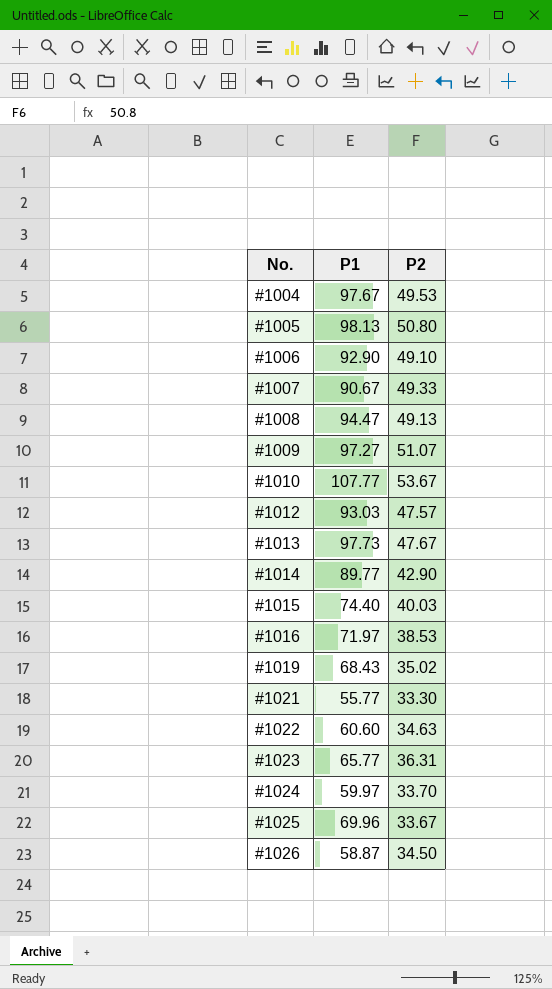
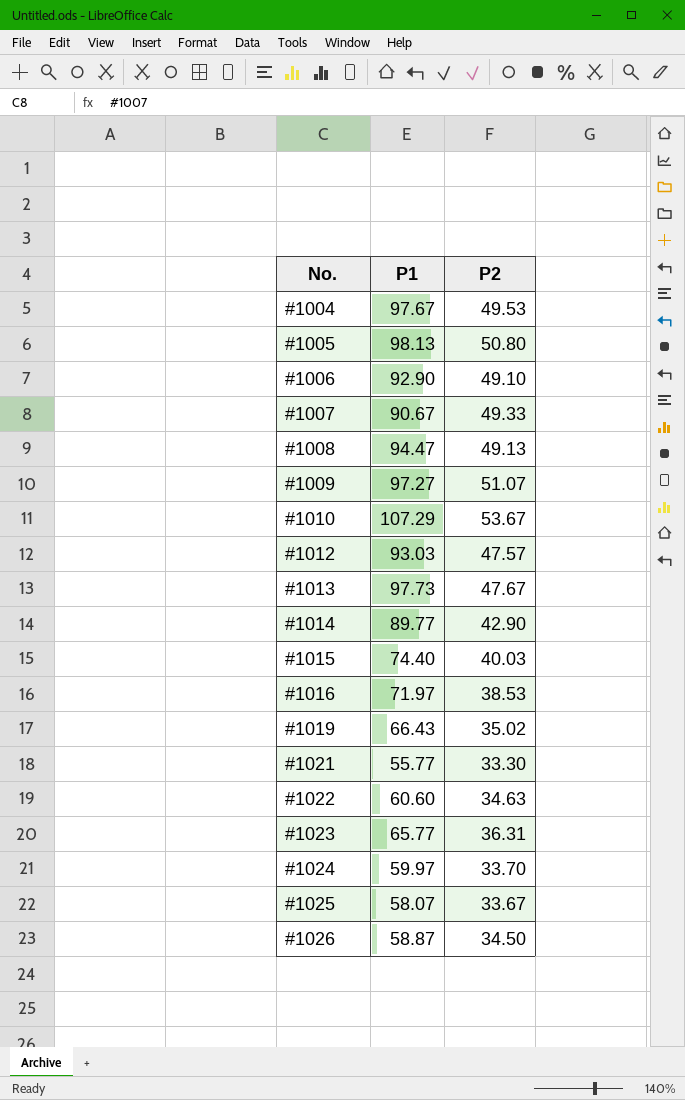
#1010 | P1: 107.77 -> 107.29
#1019 | P1: 68.43 -> 66.43
#1025 | P1: 69.96 -> 58.07

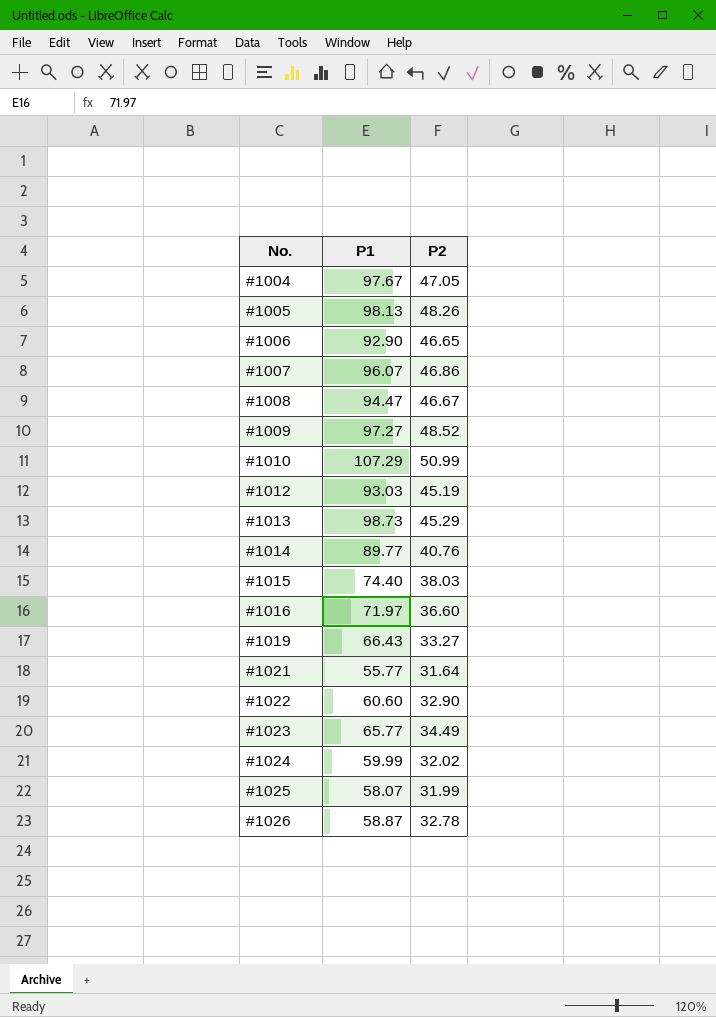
#1004 | P2: 49.53 -> 47.05
#1005 | P2: 50.80 -> 48.26
#1006 | P2: 49.10 -> 46.65
#1007 | P1: 90.67 -> 96.07
#1007 | P2: 49.33 -> 46.86
#1008 | P2: 49.13 -> 46.67
#1009 | P2: 51.07 -> 48.52
#1010 | P2: 53.67 -> 50.99
#1012 | P2: 47.57 -> 45.19
#1013 | P1: 97.73 -> 98.73
#1013 | P2: 47.67 -> 45.29
#1014 | P2: 42.90 -> 40.76
#1015 | P2: 40.03 -> 38.03
#1016 | P2: 38.53 -> 36.60
#1019 | P2: 35.02 -> 33.27
#1021 | P2: 33.30 -> 31.64
#1022 | P2: 34.63 -> 32.90
#1023 | P2: 36.31 -> 34.49
#1024 | P1: 59.97 -> 59.99
#1024 | P2: 33.70 -> 32.02
#1025 | P2: 33.67 -> 31.99
#1026 | P2: 34.50 -> 32.78

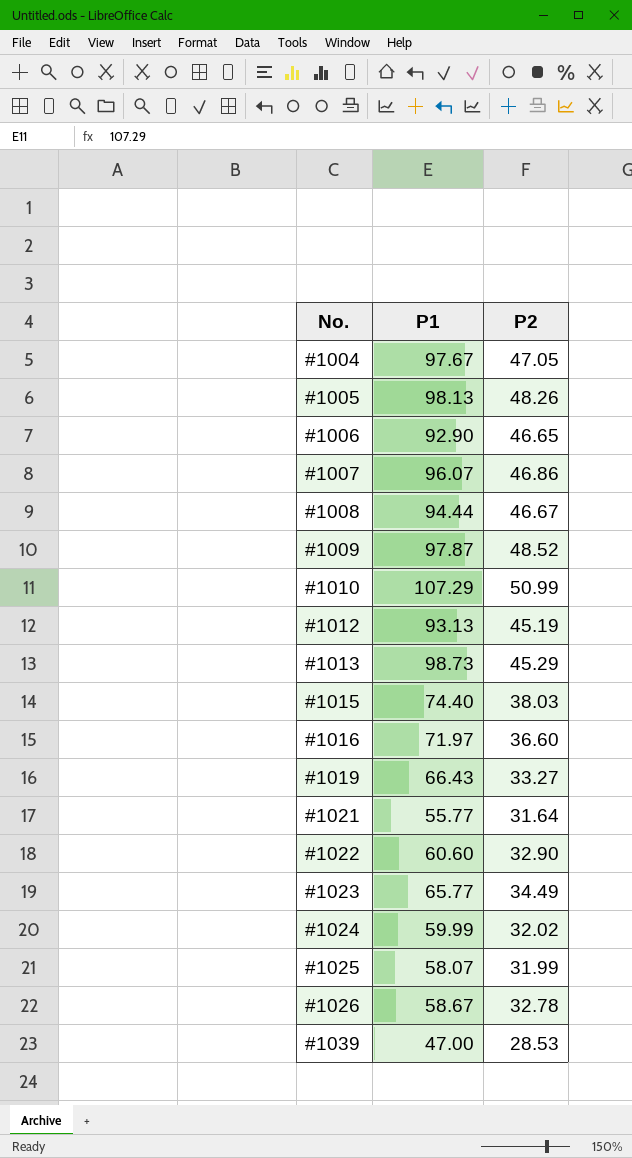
row #1014: 89.77 | 40.76 -> none
#1008 | P1: 94.47 -> 94.44
#1009 | P1: 97.27 -> 97.87
#1012 | P1: 93.03 -> 93.13
#1026 | P1: 58.87 -> 58.67
row #1039: none -> 47.00 | 28.53

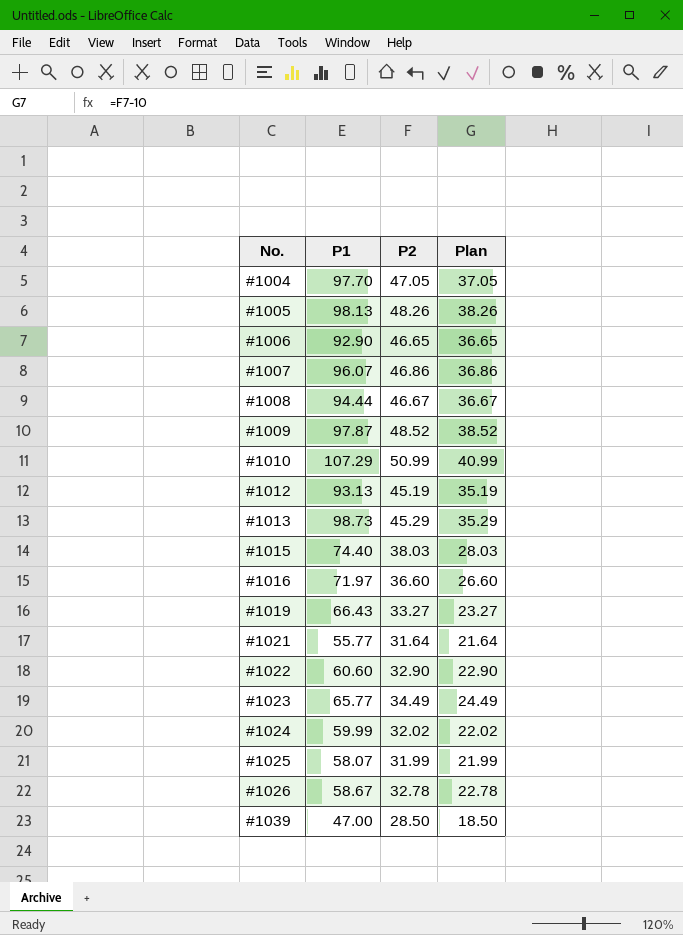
column Plan | formula: none -> [P2] - 10
#1004 | P1: 97.67 -> 97.70
#1039 | P2: 28.53 -> 28.50

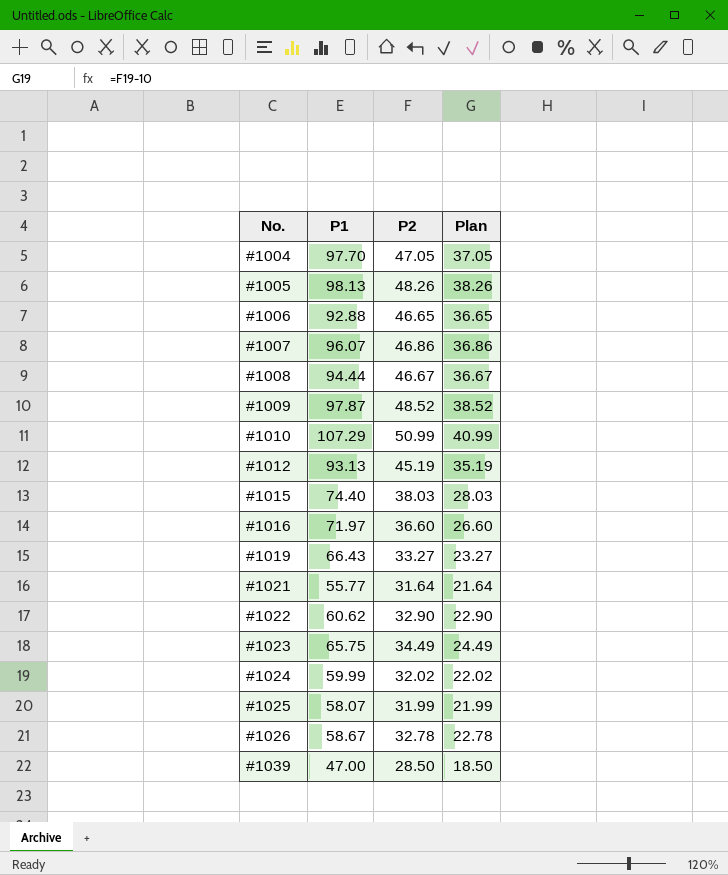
row #1013: 98.73 | 45.29 | 35.29 -> none
#1006 | P1: 92.90 -> 92.88
#1022 | P1: 60.60 -> 60.62
#1023 | P1: 65.77 -> 65.75

